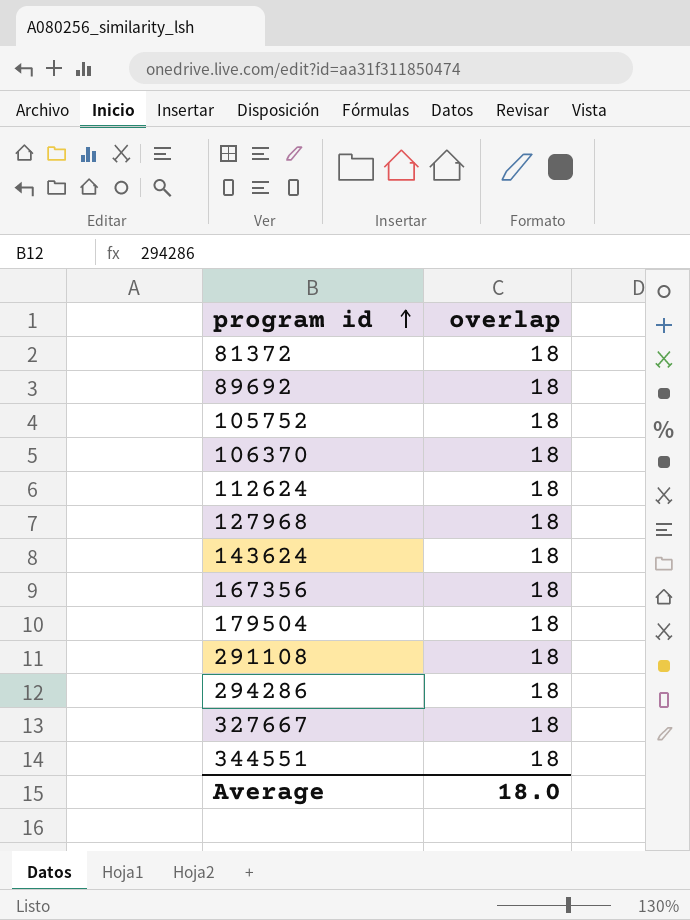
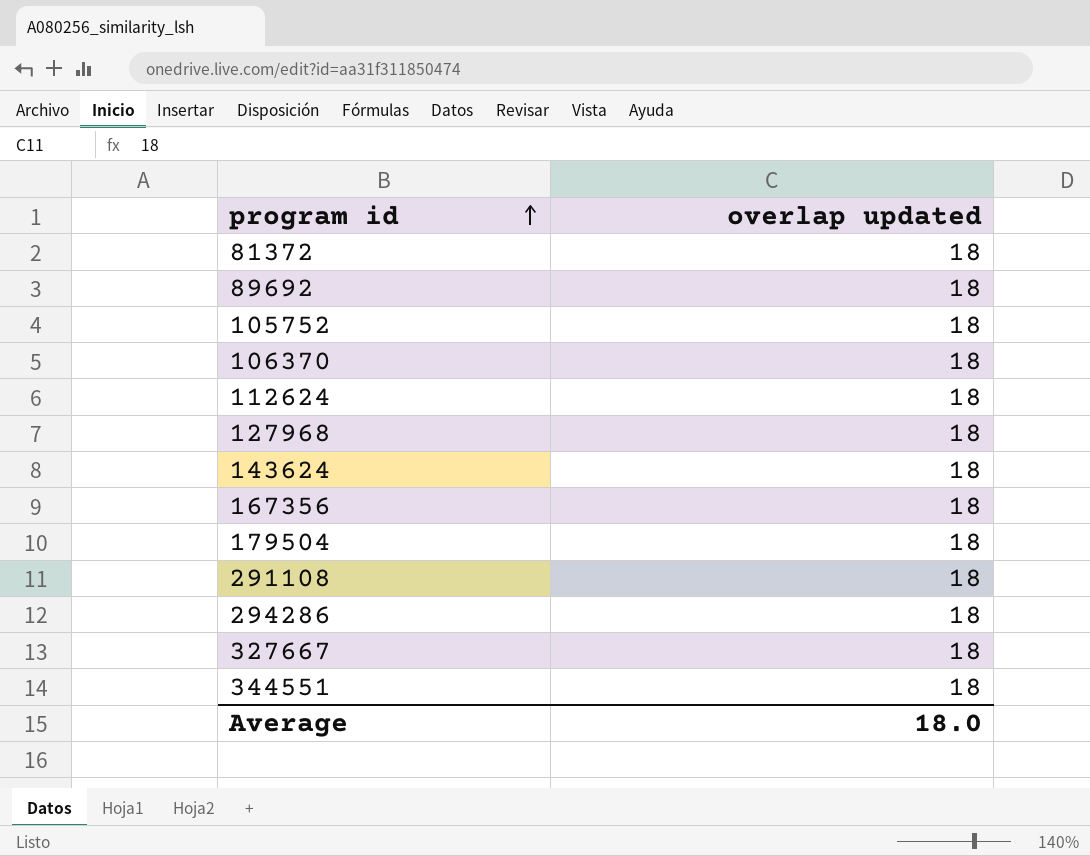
column name: overlap -> overlap updated

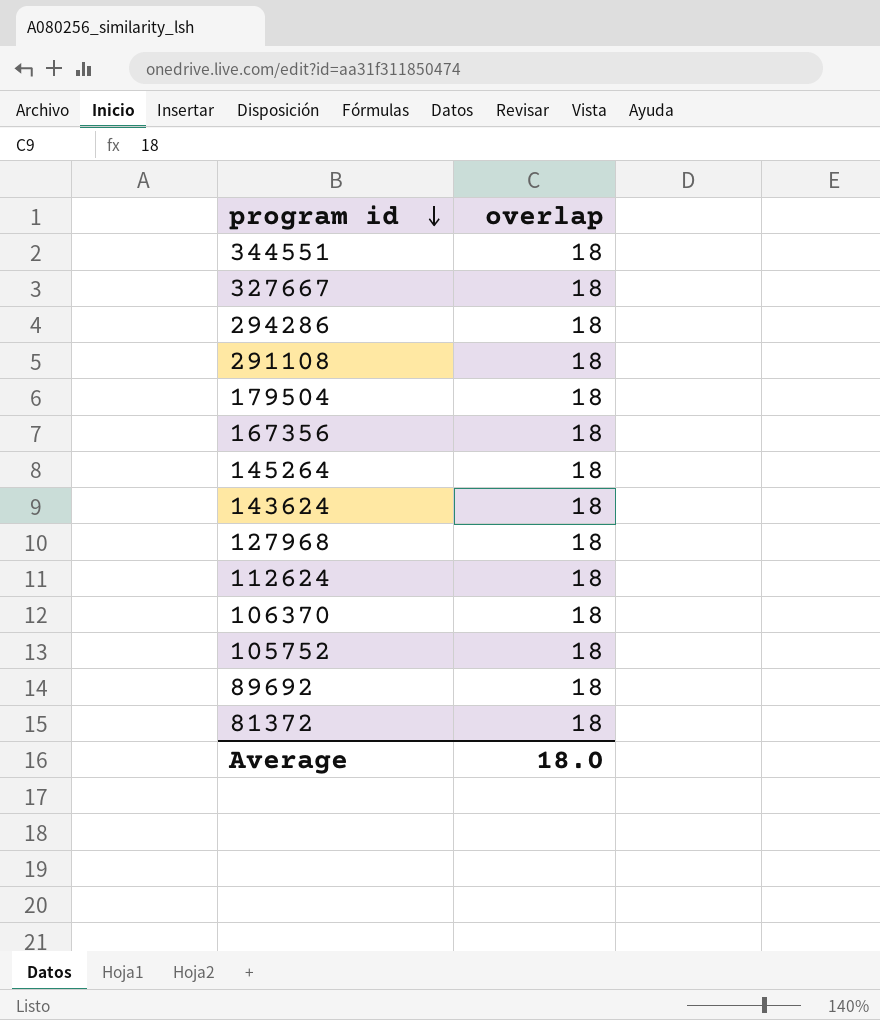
row order: program id ascending -> program id descending
column name: overlap updated -> overlap
row 145264: none -> 18

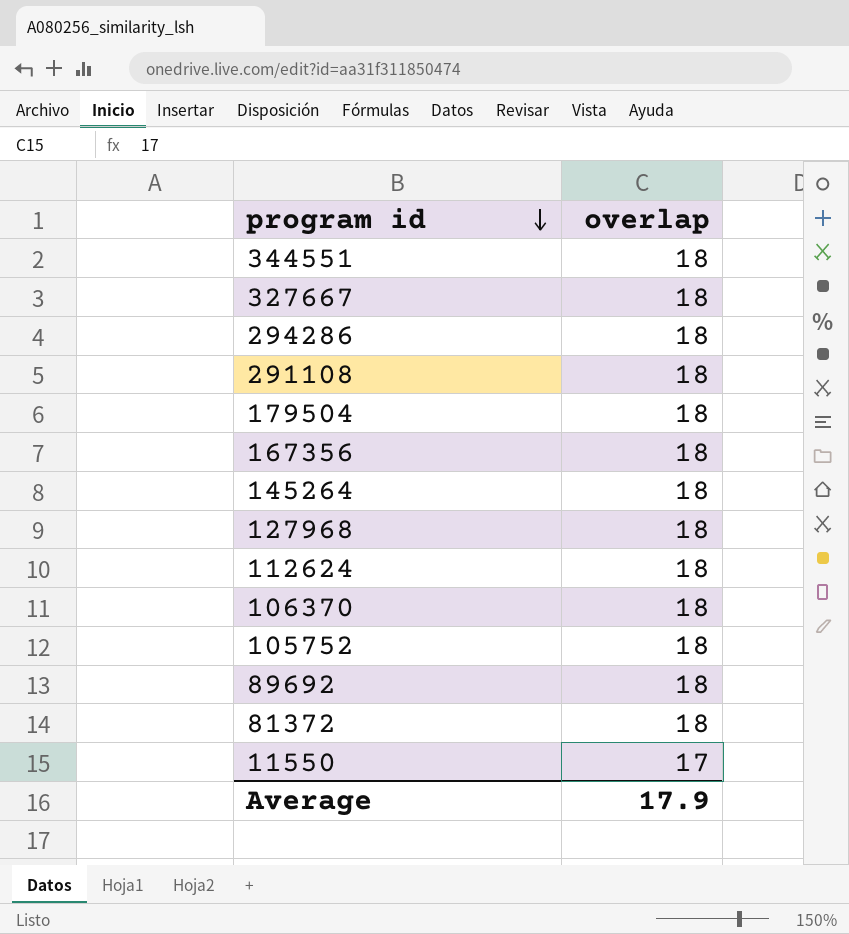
row 143624: 18 -> none
row 11550: none -> 17
Average | overlap: 18.0 -> 17.9

